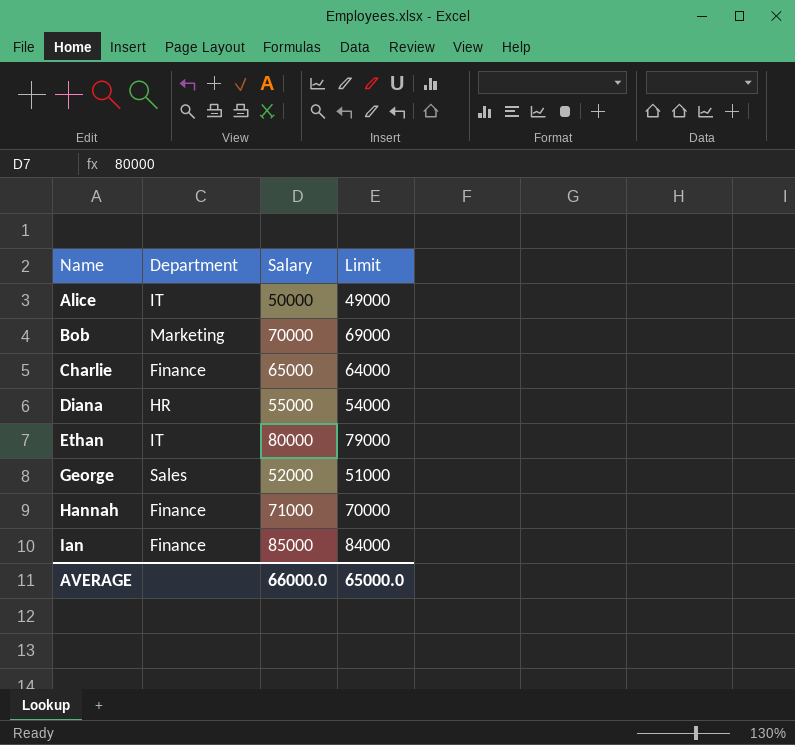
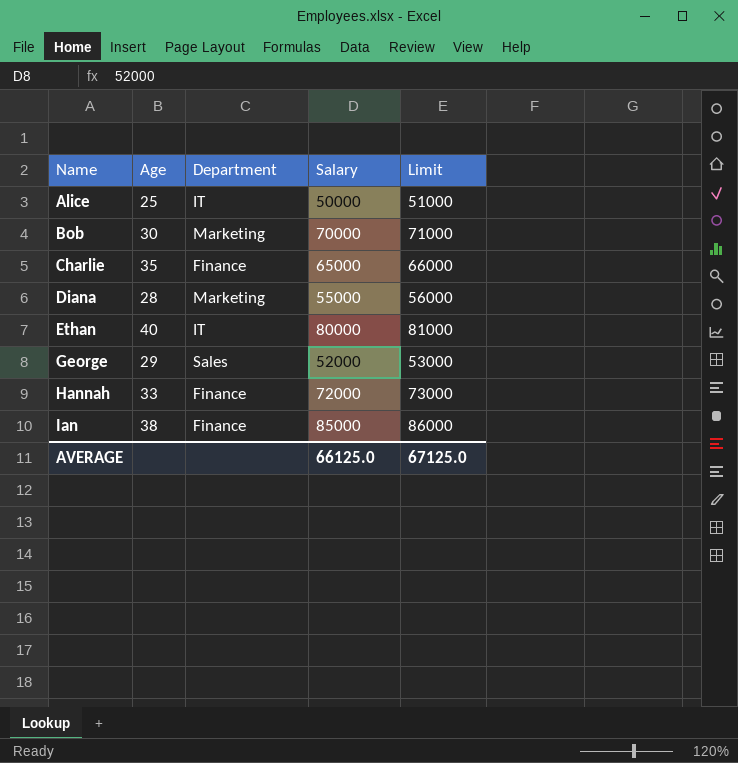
column Age | position: none -> 2
column Limit | formula: [Salary] - 1000 -> [Salary] + 1000
Diana | Department: HR -> Marketing
Hannah | Salary: 71000 -> 72000
AVERAGE | Salary: 66000.0 -> 66125.0
AVERAGE | Limit: 65000.0 -> 67125.0

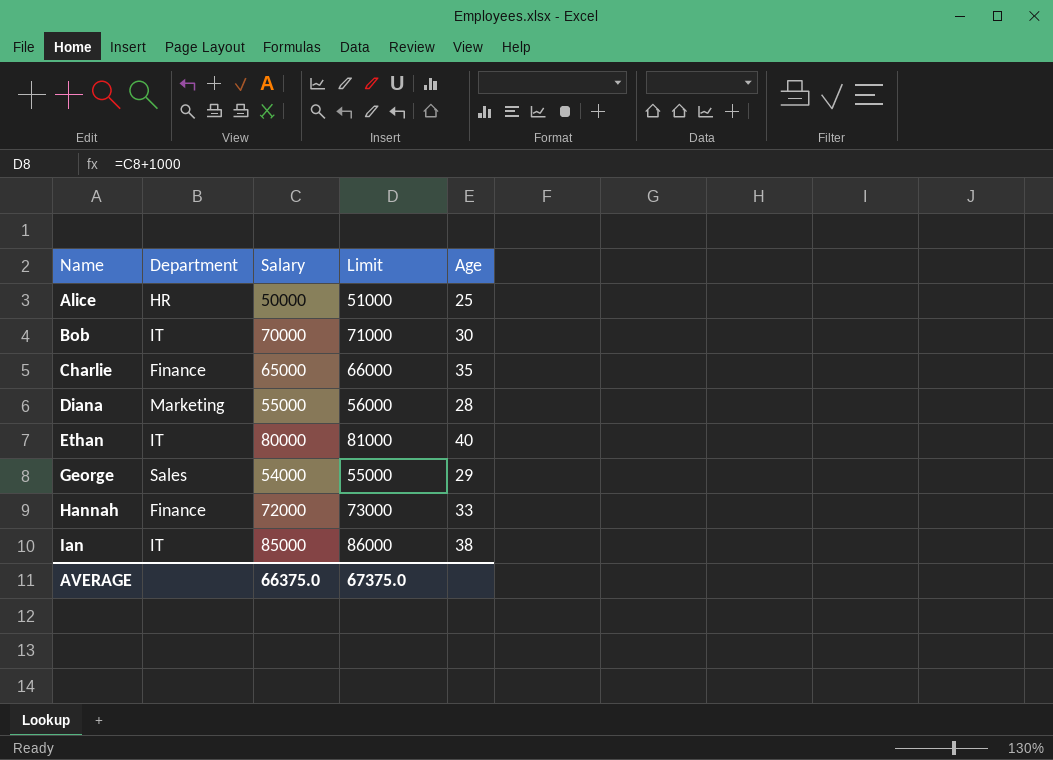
column Age | position: 2 -> 5
Alice | Department: IT -> HR
Bob | Department: Marketing -> IT
George | Salary: 52000 -> 54000
George | Limit: 53000 -> 55000
Ian | Department: Finance -> IT
AVERAGE | Salary: 66125.0 -> 66375.0
AVERAGE | Limit: 67125.0 -> 67375.0

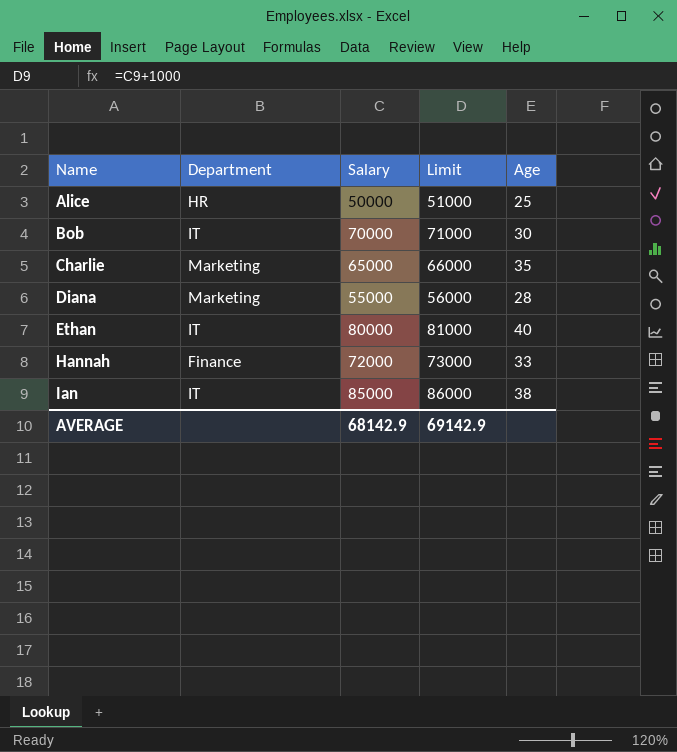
row George: Sales | 54000 | 55000 | 29 -> none
Charlie | Department: Finance -> Marketing
AVERAGE | Salary: 66375.0 -> 68142.9
AVERAGE | Limit: 67375.0 -> 69142.9

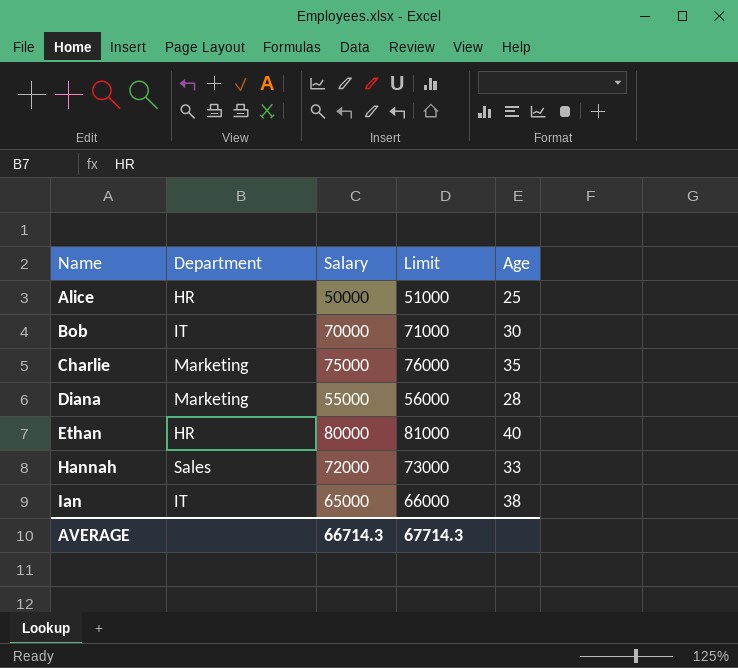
Charlie | Salary: 65000 -> 75000
Charlie | Limit: 66000 -> 76000
Ethan | Department: IT -> HR
Hannah | Department: Finance -> Sales
Ian | Salary: 85000 -> 65000
Ian | Limit: 86000 -> 66000
AVERAGE | Salary: 68142.9 -> 66714.3
AVERAGE | Limit: 69142.9 -> 67714.3

